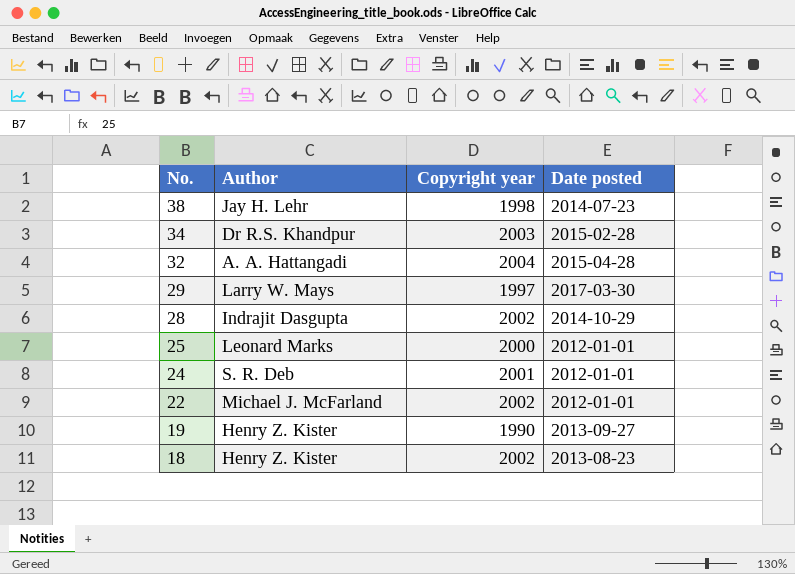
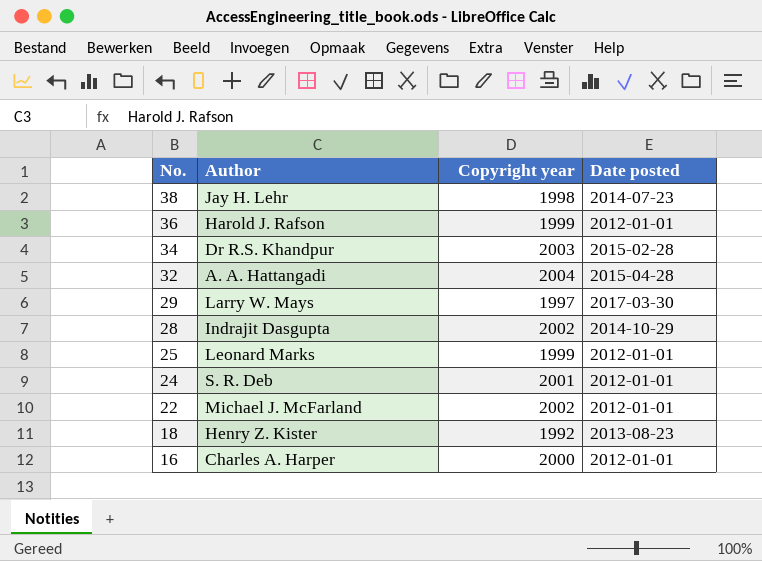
row 19: Henry Z. Kister | 1990 | 2013-09-27 -> none
row 36: none -> Harold J. Rafson | 1999 | 2012-01-01
25 | Copyright year: 2000 -> 1999
18 | Copyright year: 2002 -> 1992
row 16: none -> Charles A. Harper | 2000 | 2012-01-01

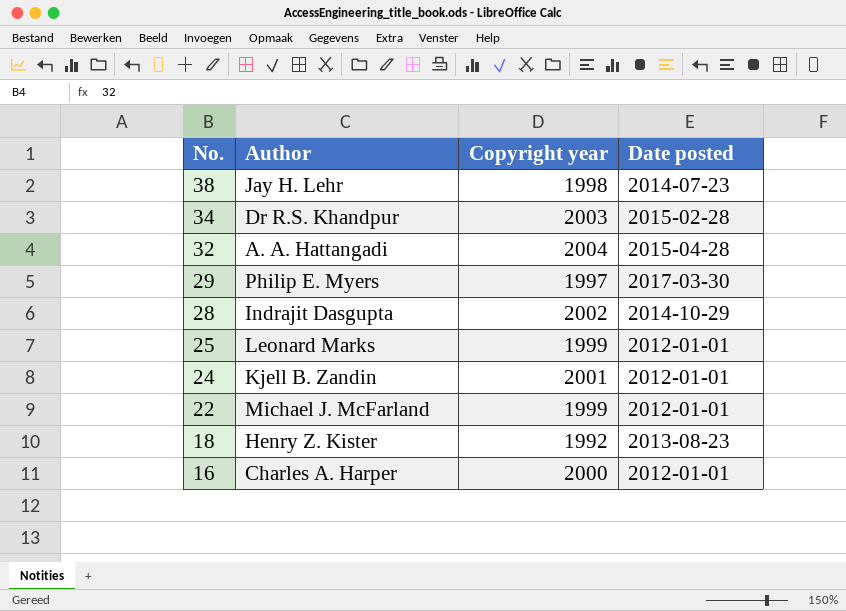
row 36: Harold J. Rafson | 1999 | 2012-01-01 -> none
29 | Author: Larry W. Mays -> Philip E. Myers
24 | Author: S. R. Deb -> Kjell B. Zandin
22 | Copyright year: 2002 -> 1999

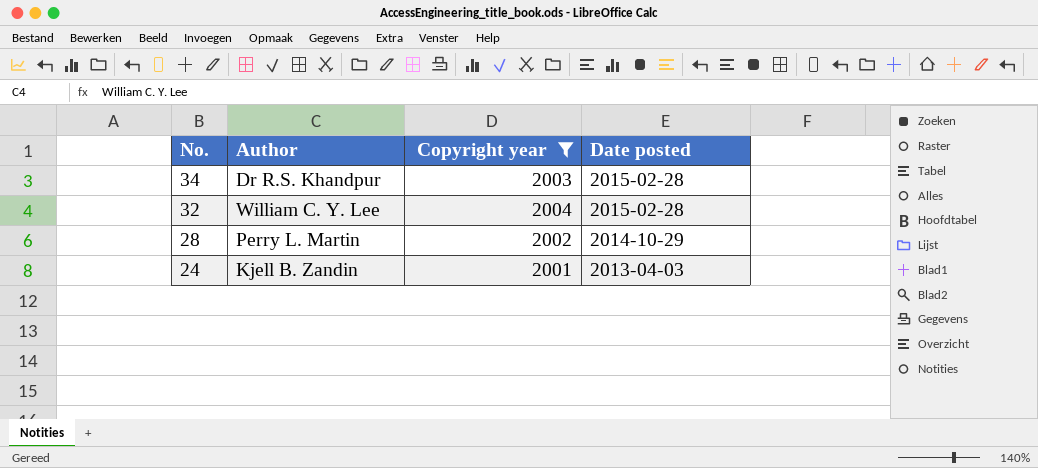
filter: none -> Copyright year >= 2001
32 | Author: A. A. Hattangadi -> William C. Y. Lee
32 | Date posted: 2015-04-28 -> 2015-02-28
28 | Author: Indrajit Dasgupta -> Perry L. Martin
24 | Date posted: 2012-01-01 -> 2013-04-03

